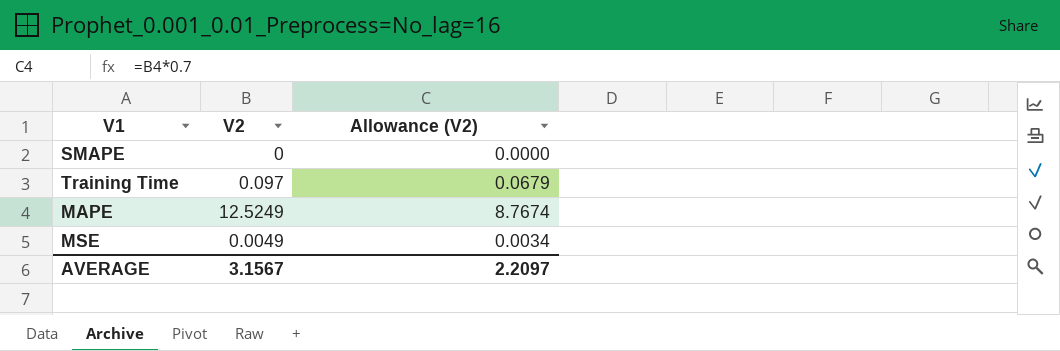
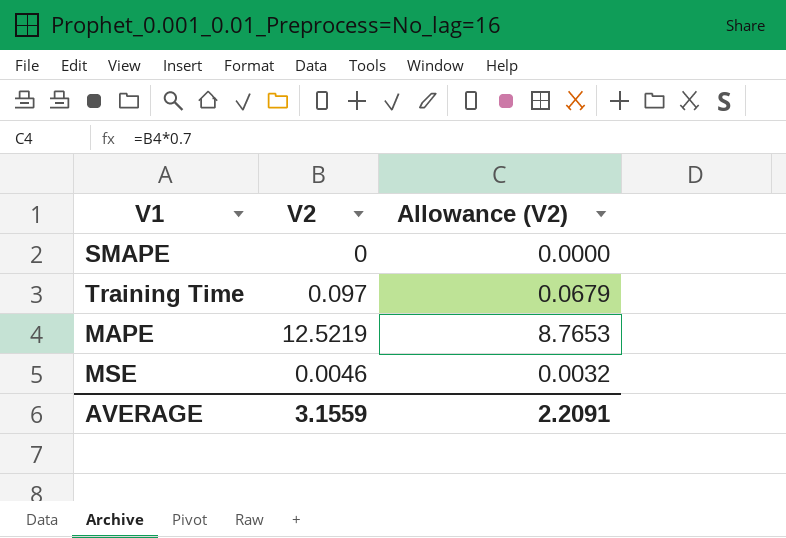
MAPE | V2: 12.5249 -> 12.5219
MAPE | Allowance (V2): 8.7674 -> 8.7653
MSE | V2: 0.0049 -> 0.0046
MSE | Allowance (V2): 0.0034 -> 0.0032
AVERAGE | V2: 3.1567 -> 3.1559
AVERAGE | Allowance (V2): 2.2097 -> 2.2091

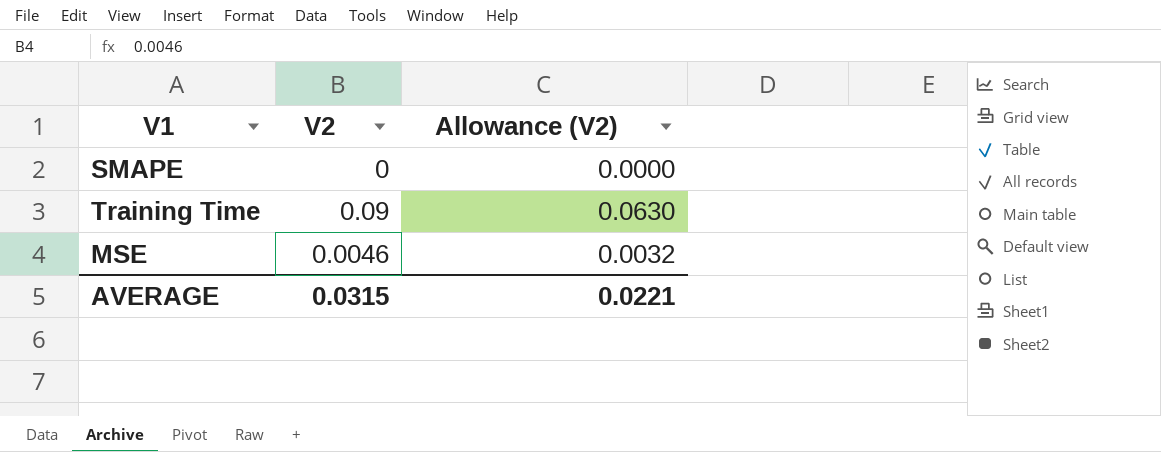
row MAPE: 12.5219 | 8.7653 -> none
Training Time | V2: 0.097 -> 0.09
Training Time | Allowance (V2): 0.0679 -> 0.0630
AVERAGE | V2: 3.1559 -> 0.0315
AVERAGE | Allowance (V2): 2.2091 -> 0.0221

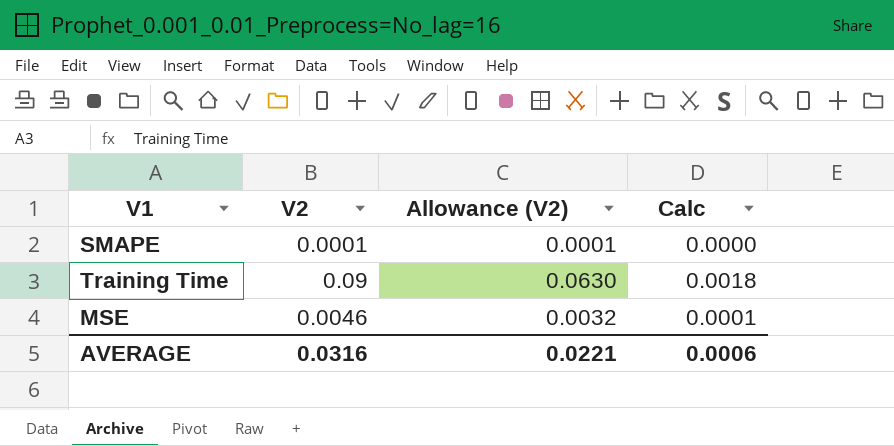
column Calc | formula: none -> [V2] * 0.02
SMAPE | V2: 0 -> 0.0001
SMAPE | Allowance (V2): 0.0000 -> 0.0001
AVERAGE | V2: 0.0315 -> 0.0316

